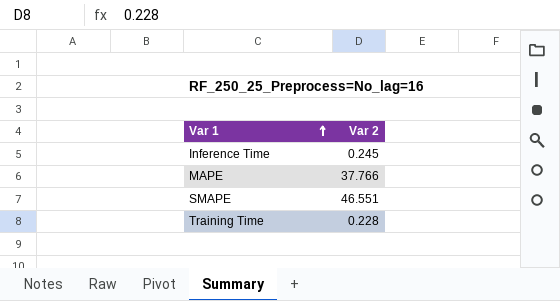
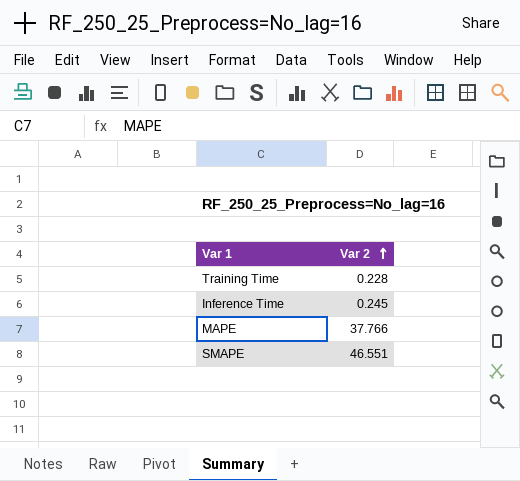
row order: Var 1 ascending -> Var 2 ascending

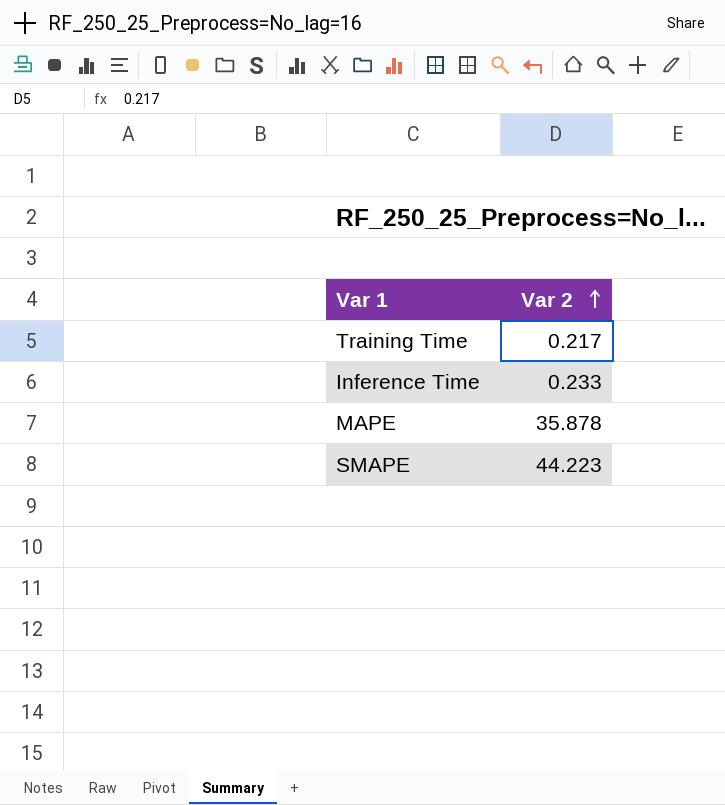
Training Time | Var 2: 0.228 -> 0.217
Inference Time | Var 2: 0.245 -> 0.233
MAPE | Var 2: 37.766 -> 35.878
SMAPE | Var 2: 46.551 -> 44.223

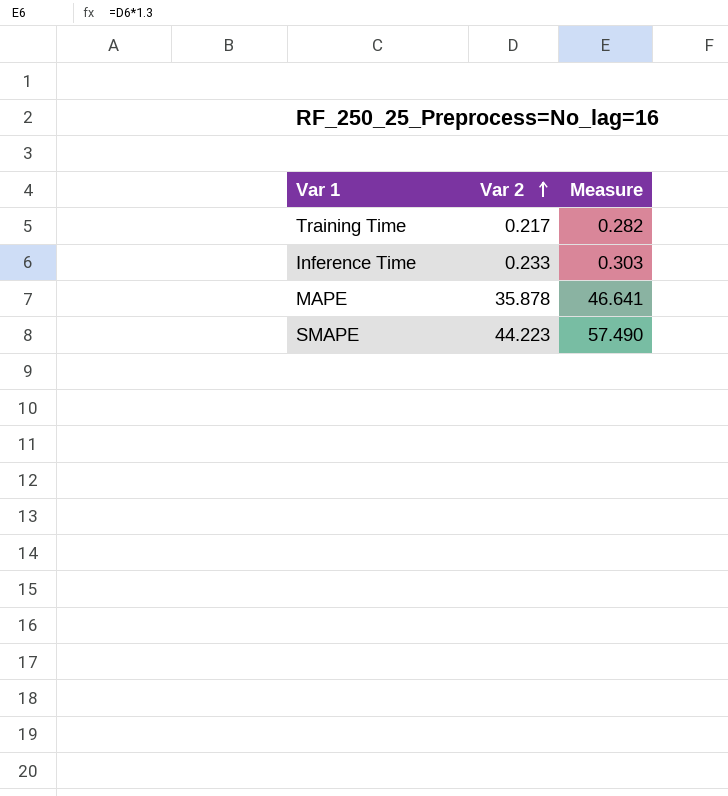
column Measure | formula: none -> [Var 2] * 1.3

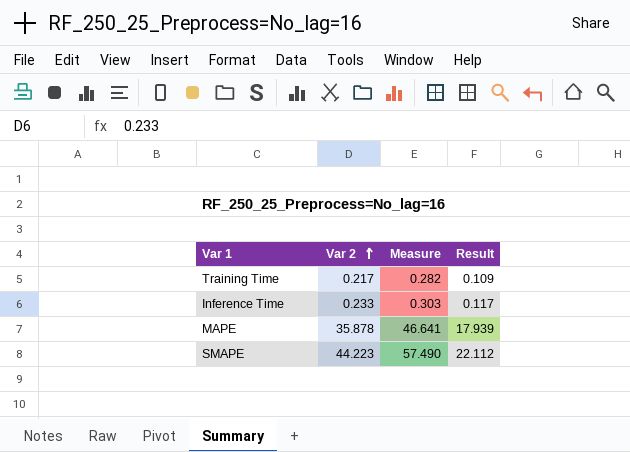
column Result | formula: none -> [Var 2] * 0.5

